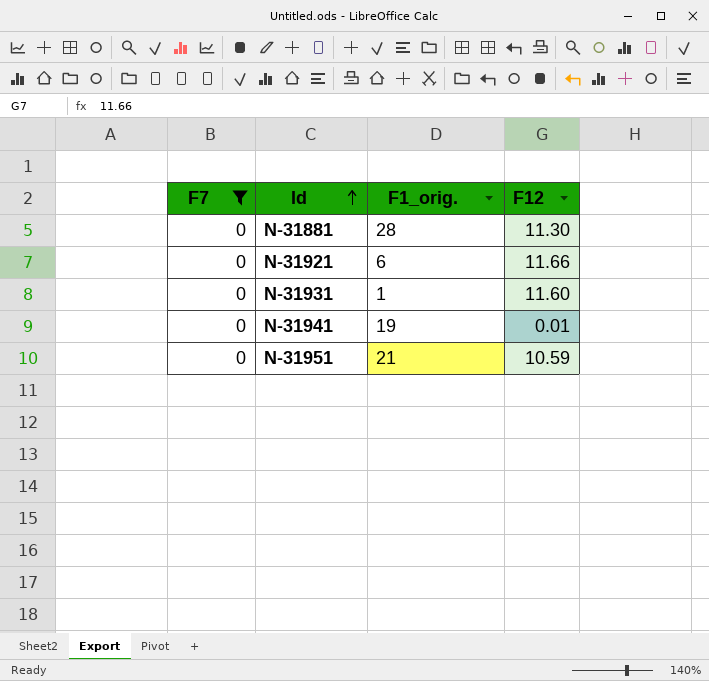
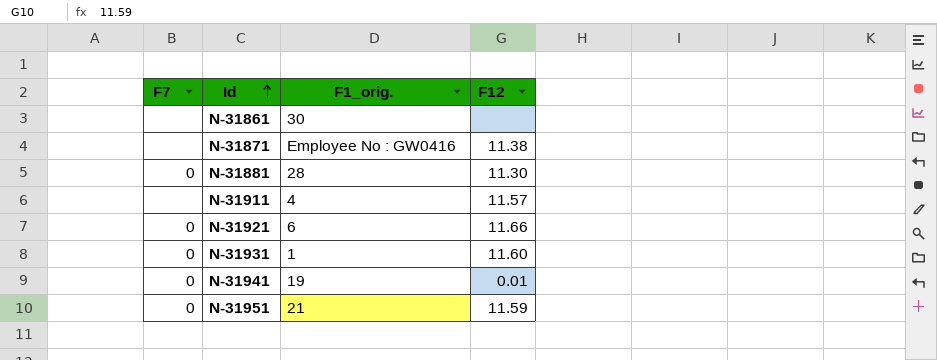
filter: F7 = 0 -> none
N-31951 | F12: 10.59 -> 11.59

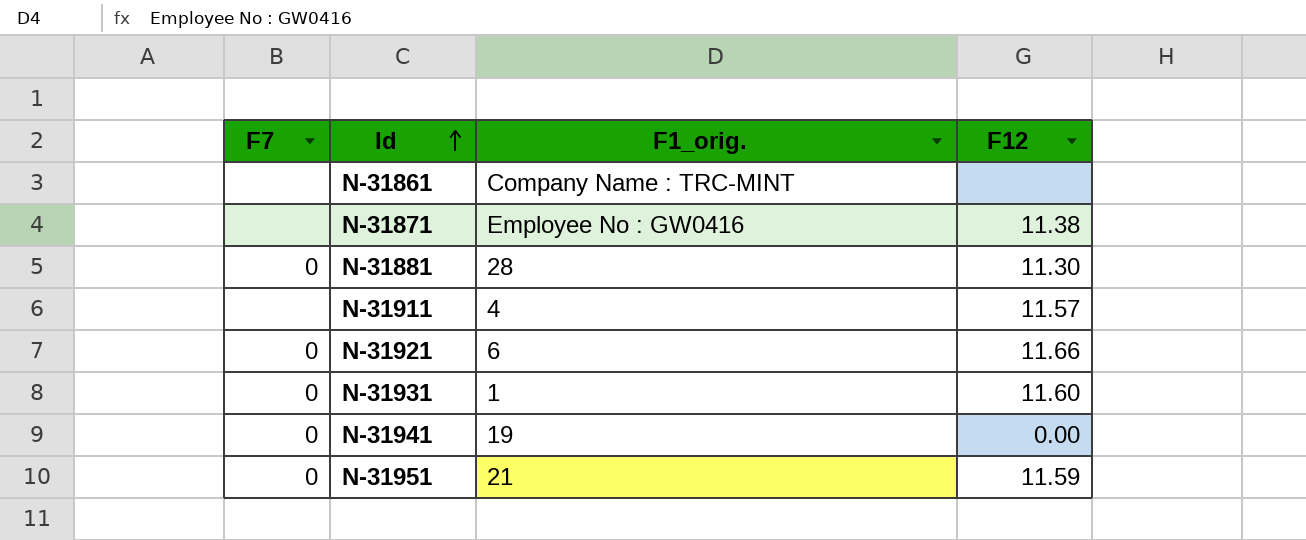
N-31861 | F1_orig.: 30 -> Company Name : TRC-MINT
N-31941 | F12: 0.01 -> 0.00

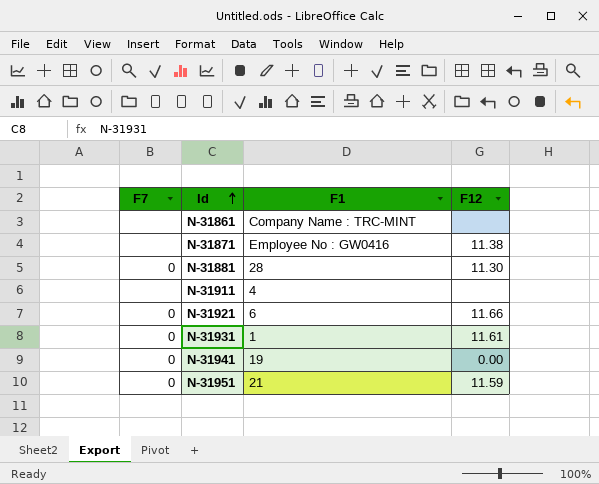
column name: F1_orig. -> F1
N-31911 | F12: 11.57 -> none
N-31931 | F12: 11.60 -> 11.61

